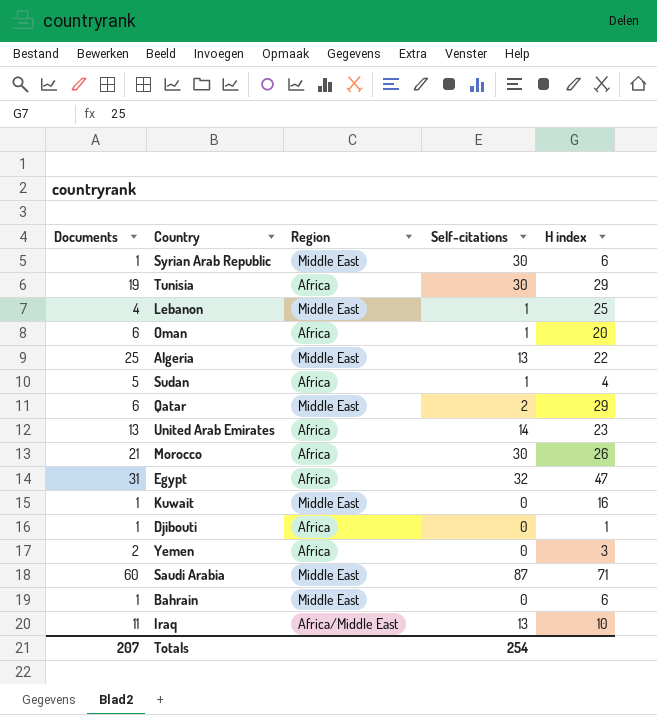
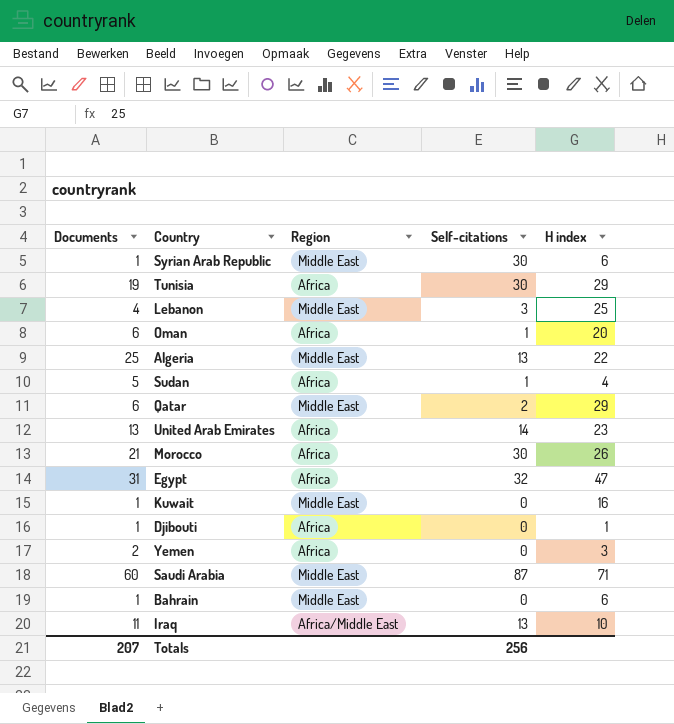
Lebanon | Self-citations: 1 -> 3
Totals | Self-citations: 254 -> 256

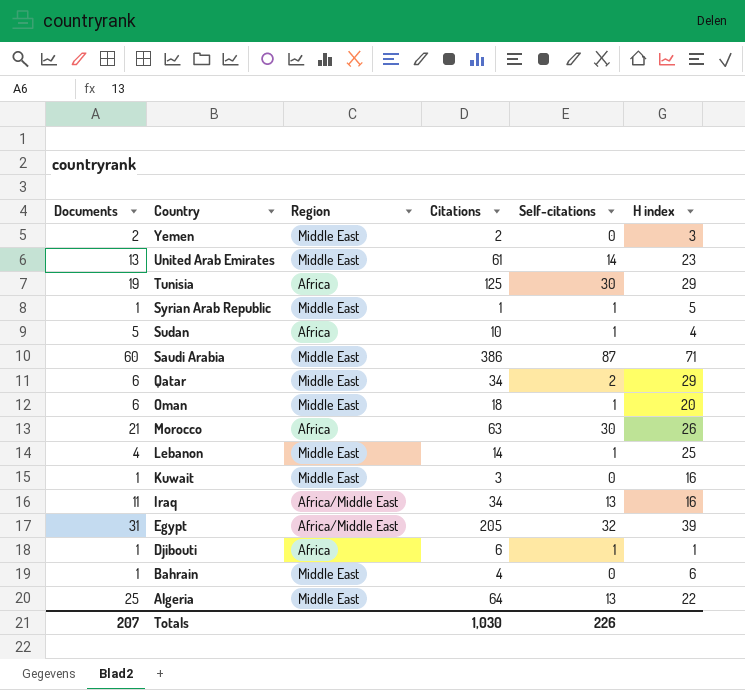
row order: none -> Country descending
column Citations | position: none -> 4
Yemen | Region: Africa -> Middle East
United Arab Emirates | Region: Africa -> Middle East
Syrian Arab Republic | Self-citations: 30 -> 1
Syrian Arab Republic | H index: 6 -> 5
Oman | Region: Africa -> Middle East
Lebanon | Self-citations: 3 -> 1
Iraq | H index: 10 -> 16
Egypt | Region: Africa -> Africa/Middle East
Egypt | H index: 47 -> 39
Djibouti | Self-citations: 0 -> 1
Totals | Self-citations: 256 -> 226

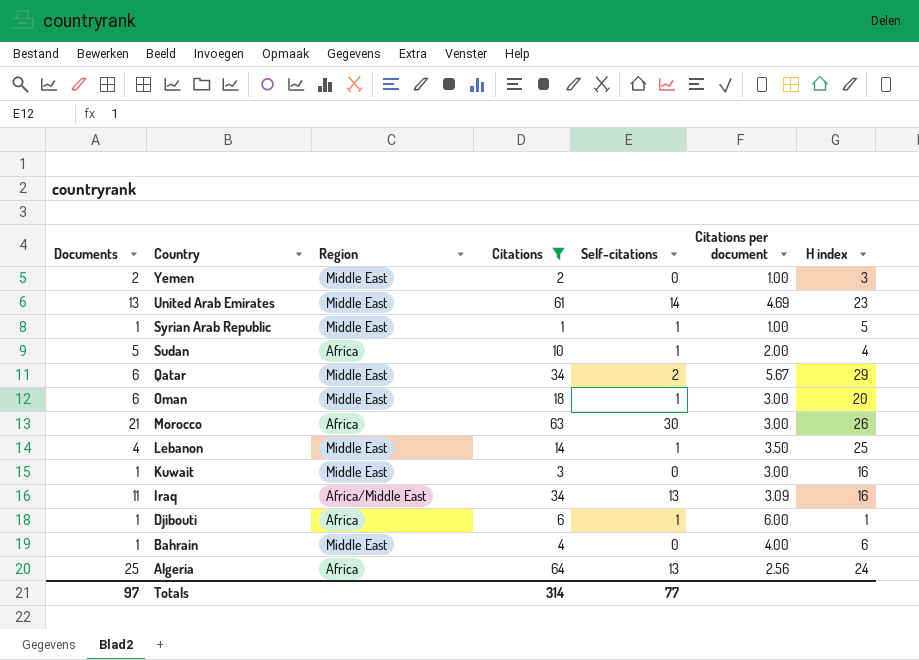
filter: none -> Citations <= 64
column Citations per document | formula: none -> [Citations] / [Documents]
Algeria | Region: Middle East -> Africa
Algeria | H index: 22 -> 24
Totals | Documents: 207 -> 97
Totals | Citations: 1,030 -> 314
Totals | Self-citations: 226 -> 77

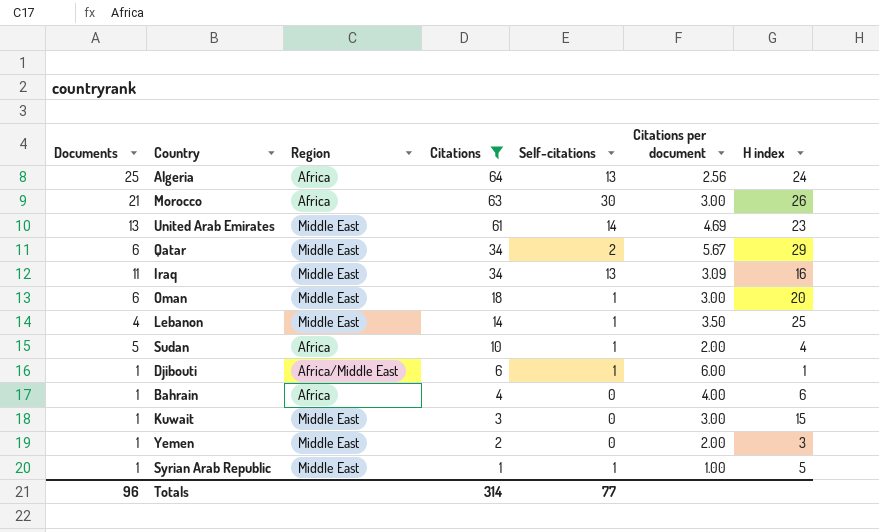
row order: Country descending -> Citations descending
Iraq | Region: Africa/Middle East -> Middle East
Djibouti | Region: Africa -> Africa/Middle East
Bahrain | Region: Middle East -> Africa
Kuwait | H index: 16 -> 15
Yemen | Documents: 2 -> 1
Yemen | Citations per document: 1.00 -> 2.00
Totals | Documents: 97 -> 96

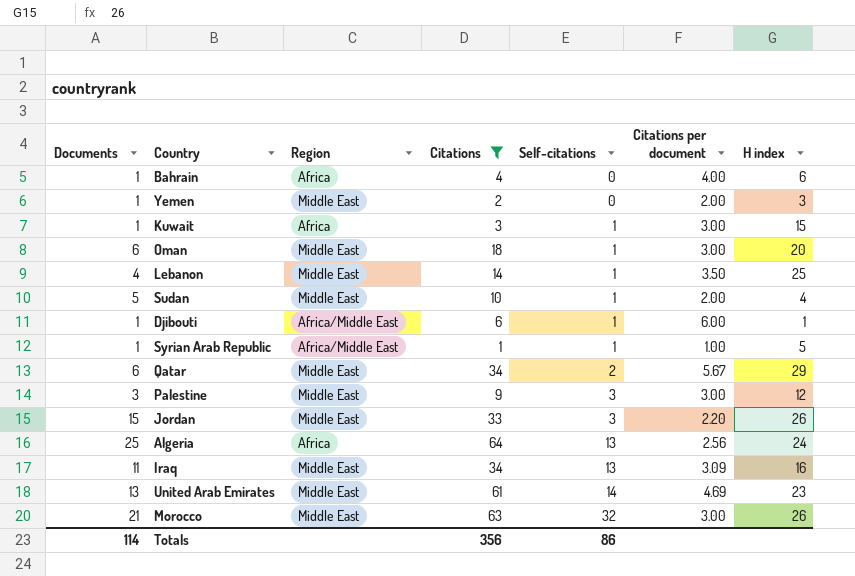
row order: Citations descending -> Self-citations ascending
Kuwait | Region: Middle East -> Africa
Kuwait | Self-citations: 0 -> 1
Sudan | Region: Africa -> Middle East
Syrian Arab Republic | Region: Middle East -> Africa/Middle East
row Palestine: none -> 3 | Middle East | 9 | 3 | 3.00 | 12
row Jordan: none -> 15 | Middle East | 33 | 3 | 2.20 | 26
Morocco | Region: Africa -> Middle East
Morocco | Self-citations: 30 -> 32
Totals | Documents: 96 -> 114
Totals | Citations: 314 -> 356
Totals | Self-citations: 77 -> 86

